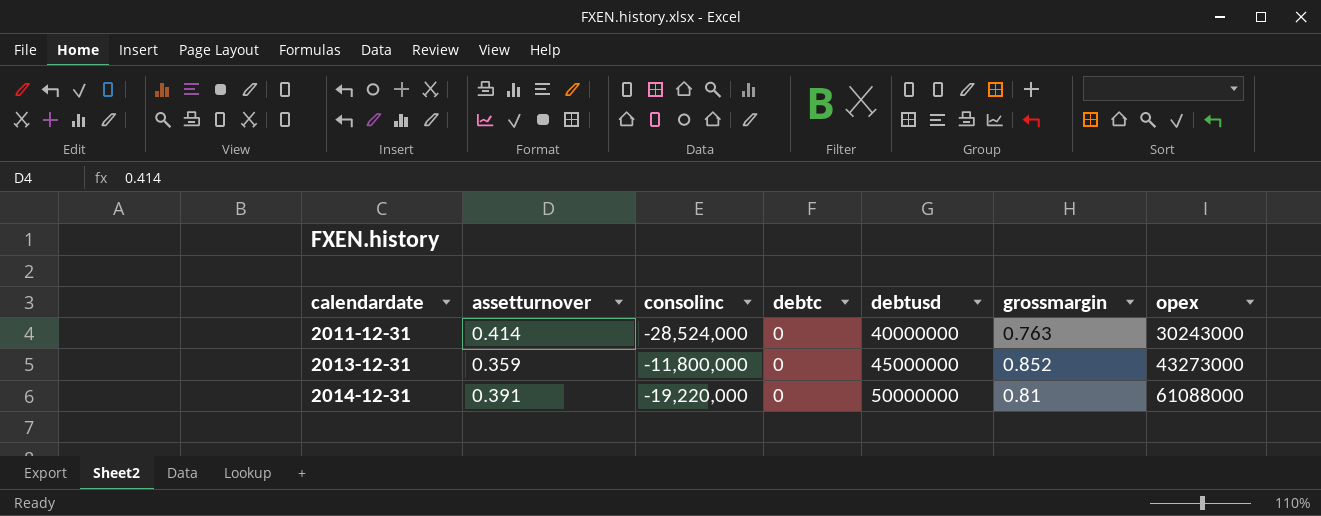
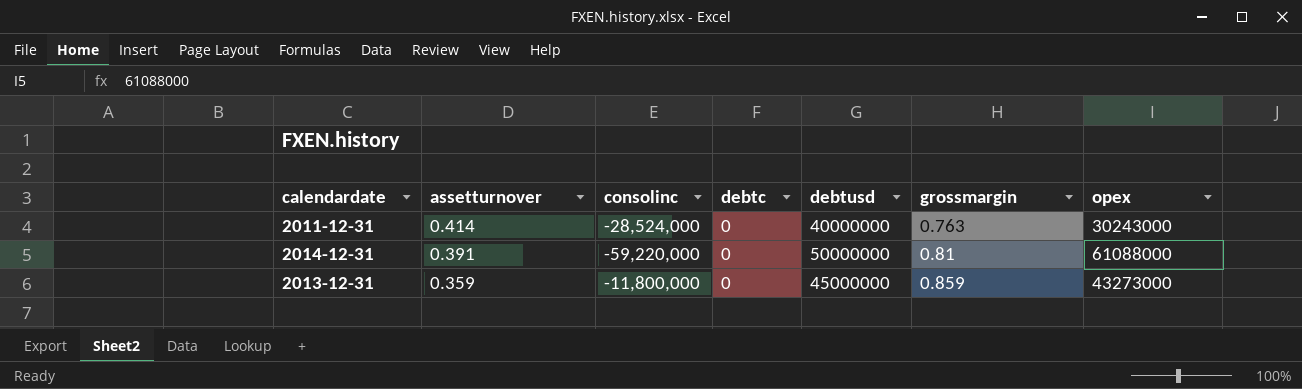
row order: calendardate ascending -> assetturnover descending
2014-12-31 | consolinc: -19,220,000 -> -59,220,000
2013-12-31 | grossmargin: 0.852 -> 0.859

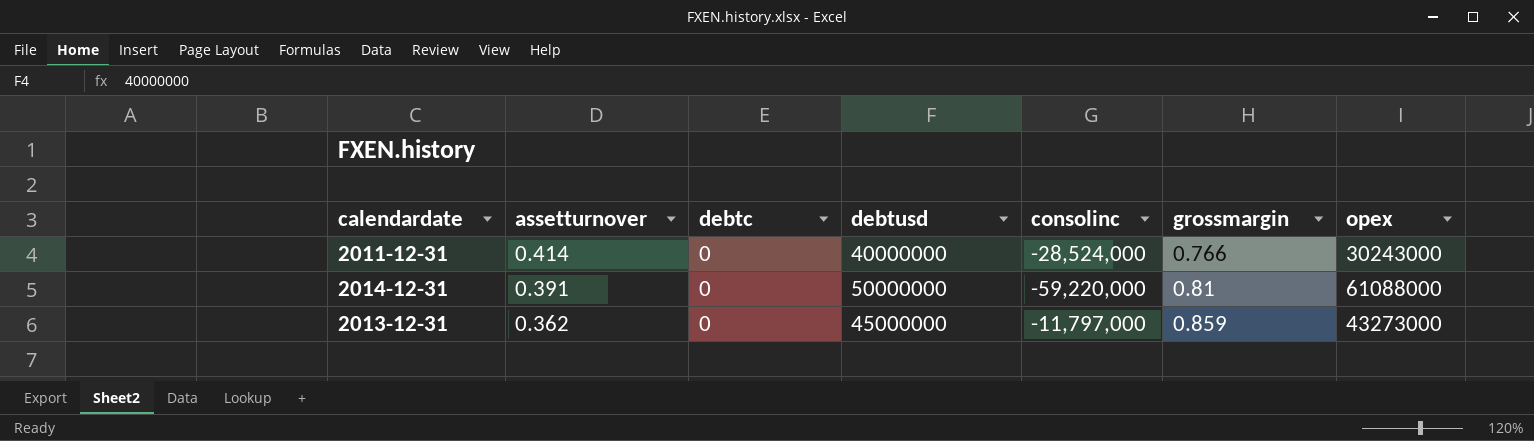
column consolinc | position: 3 -> 5
2011-12-31 | grossmargin: 0.763 -> 0.766
2013-12-31 | assetturnover: 0.359 -> 0.362
2013-12-31 | consolinc: -11,800,000 -> -11,797,000

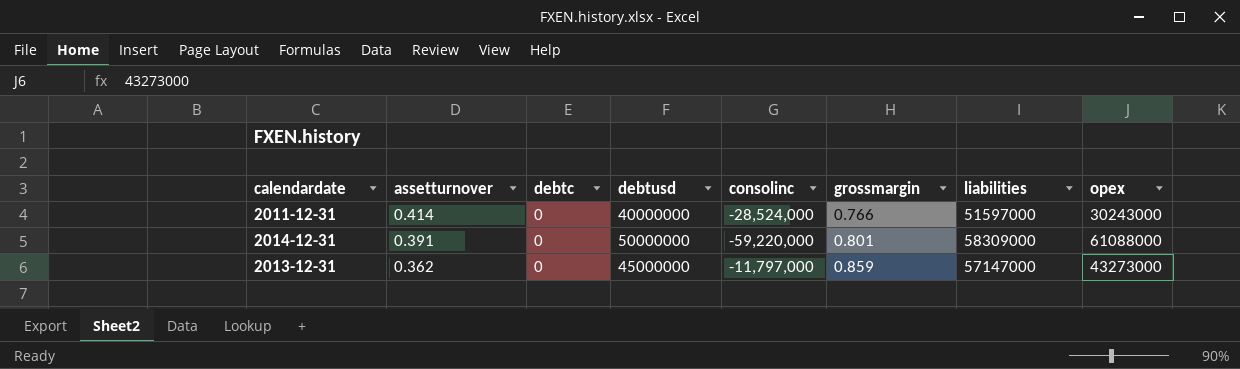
column liabilities | position: none -> 7
2014-12-31 | grossmargin: 0.81 -> 0.801

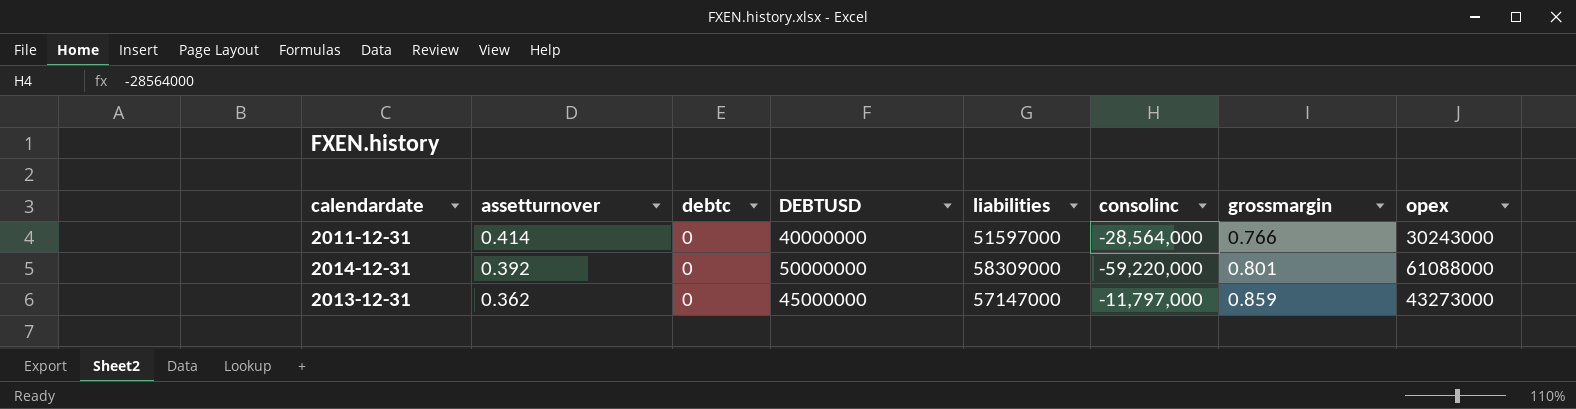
column name: debtusd -> DEBTUSD
column liabilities | position: 7 -> 5
2011-12-31 | consolinc: -28,524,000 -> -28,564,000
2014-12-31 | assetturnover: 0.391 -> 0.392

